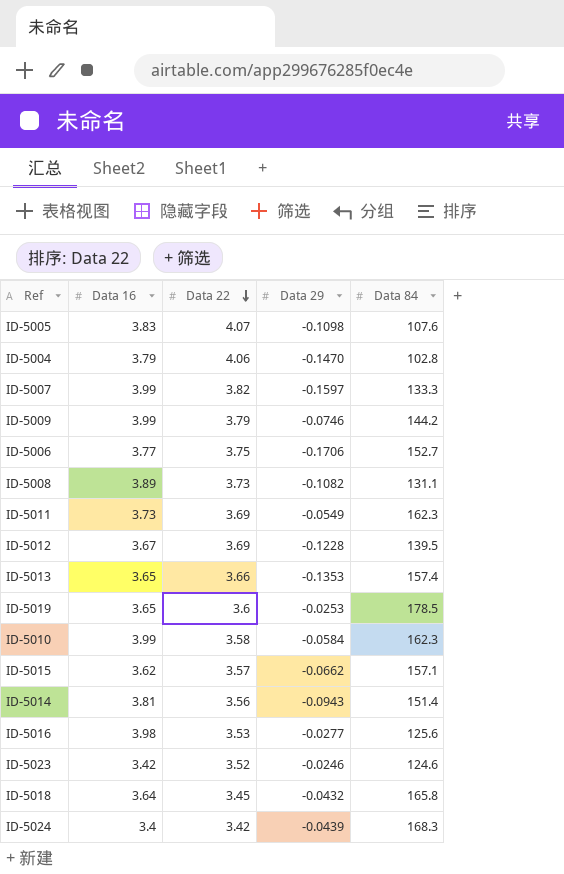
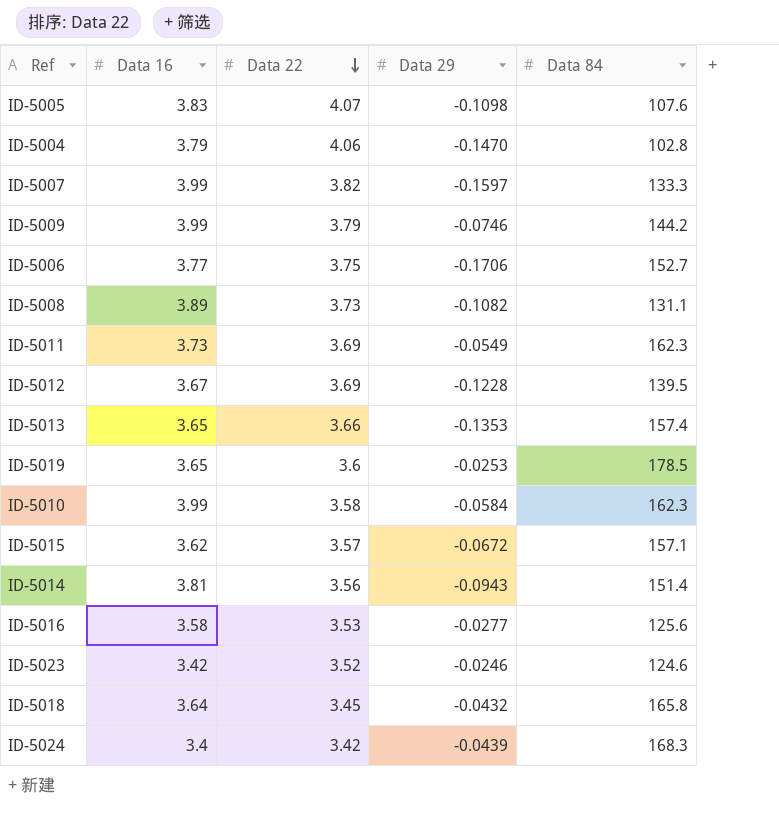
ID-5015 | Data 29: -0.0662 -> -0.0672
ID-5016 | Data 16: 3.98 -> 3.58

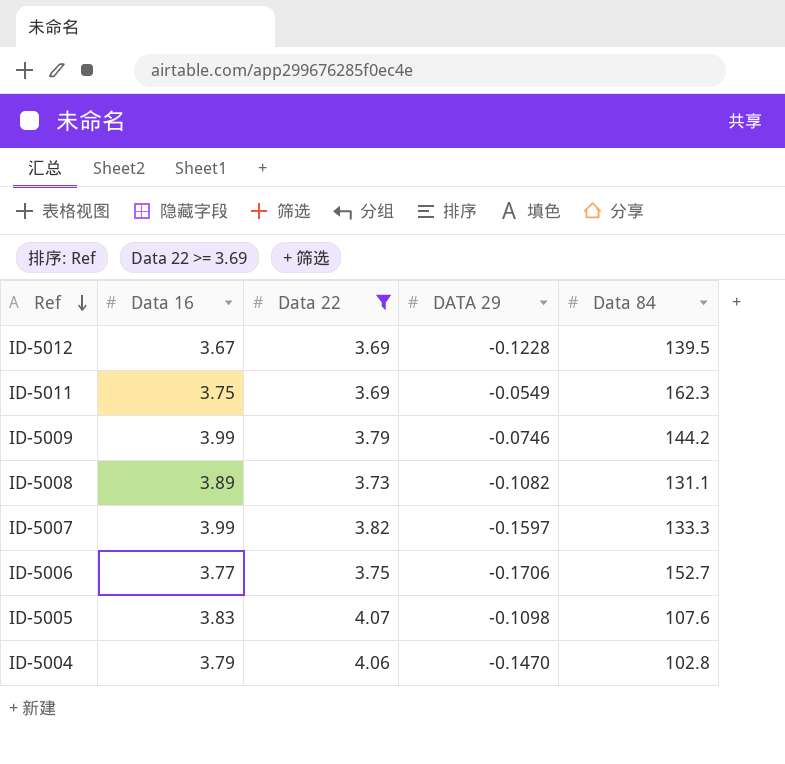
filter: none -> Data 22 >= 3.69
row order: Data 22 descending -> Ref descending
column name: Data 29 -> DATA 29
ID-5011 | Data 16: 3.73 -> 3.75

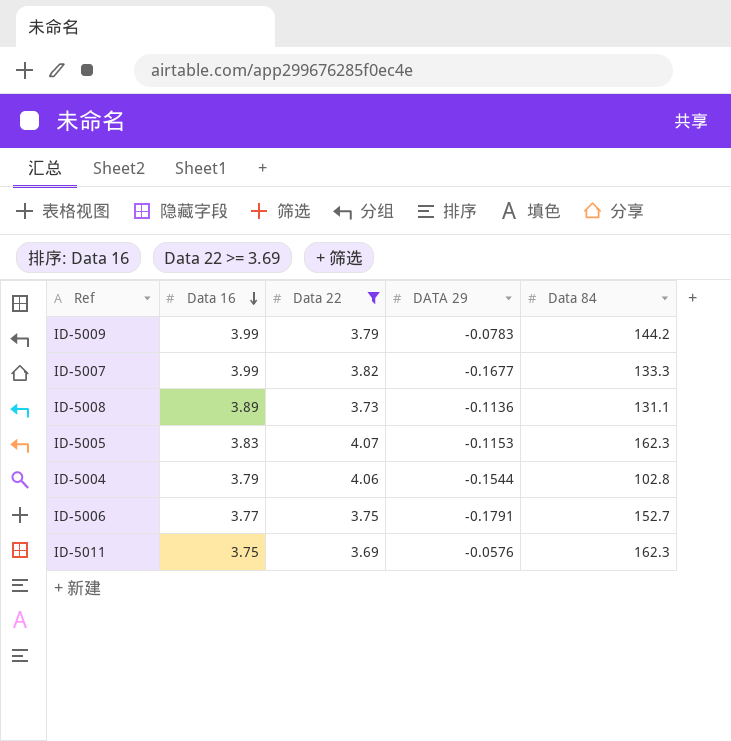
row order: Ref descending -> Data 16 descending
row ID-5012: 3.67 | 3.69 | -0.1228 | 139.5 -> none
ID-5009 | DATA 29: -0.0746 -> -0.0783
ID-5007 | DATA 29: -0.1597 -> -0.1677
ID-5008 | DATA 29: -0.1082 -> -0.1136
ID-5005 | DATA 29: -0.1098 -> -0.1153
ID-5005 | Data 84: 107.6 -> 162.3
ID-5004 | DATA 29: -0.1470 -> -0.1544
ID-5006 | DATA 29: -0.1706 -> -0.1791
ID-5011 | DATA 29: -0.0549 -> -0.0576

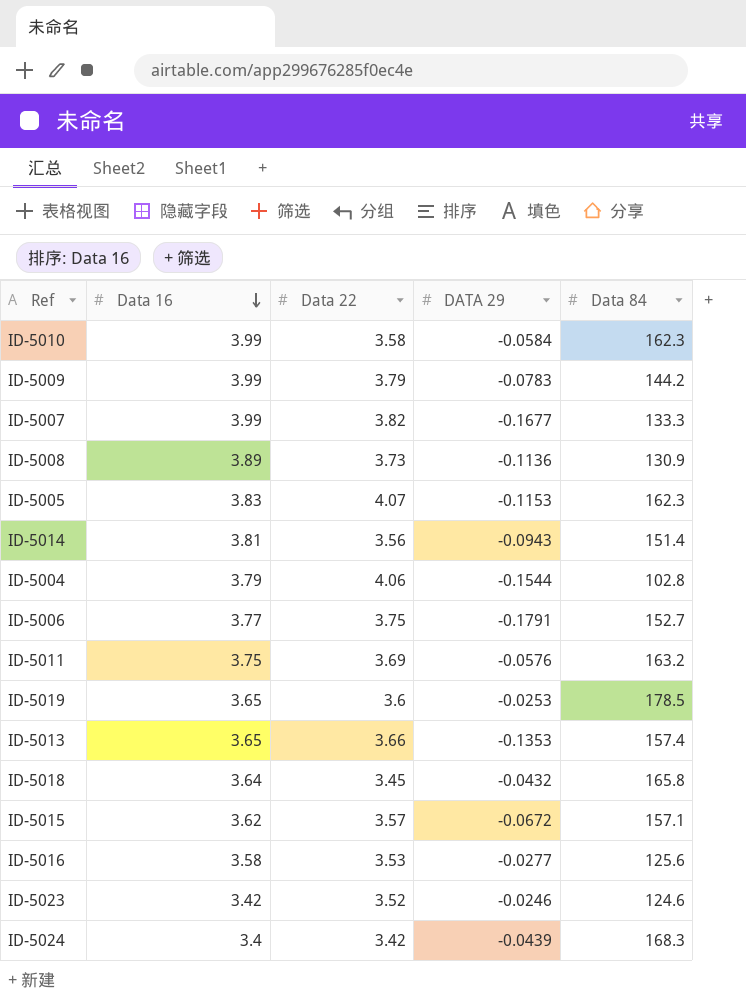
filter: Data 22 >= 3.69 -> none
ID-5008 | Data 84: 131.1 -> 130.9
ID-5011 | Data 84: 162.3 -> 163.2

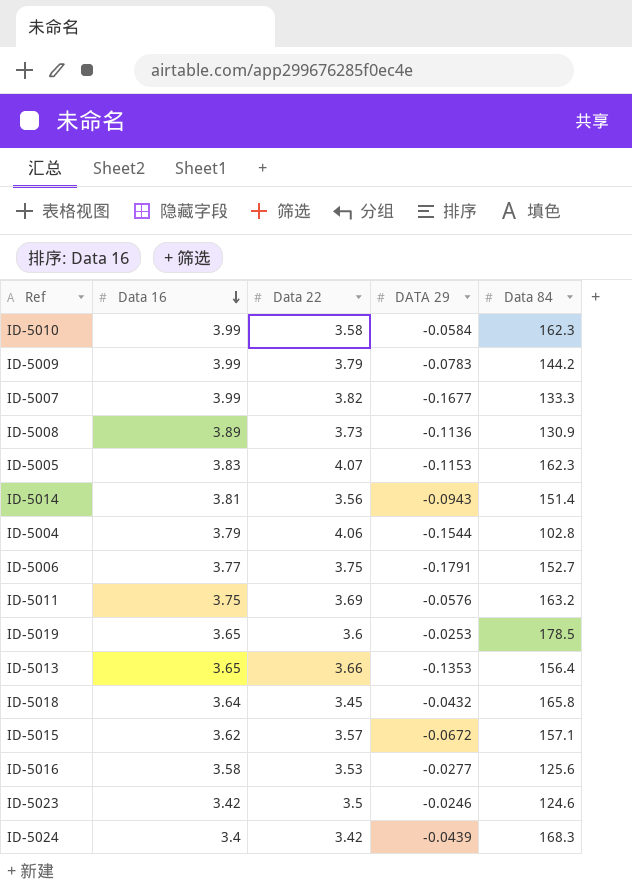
ID-5013 | Data 84: 157.4 -> 156.4
ID-5023 | Data 22: 3.52 -> 3.5

